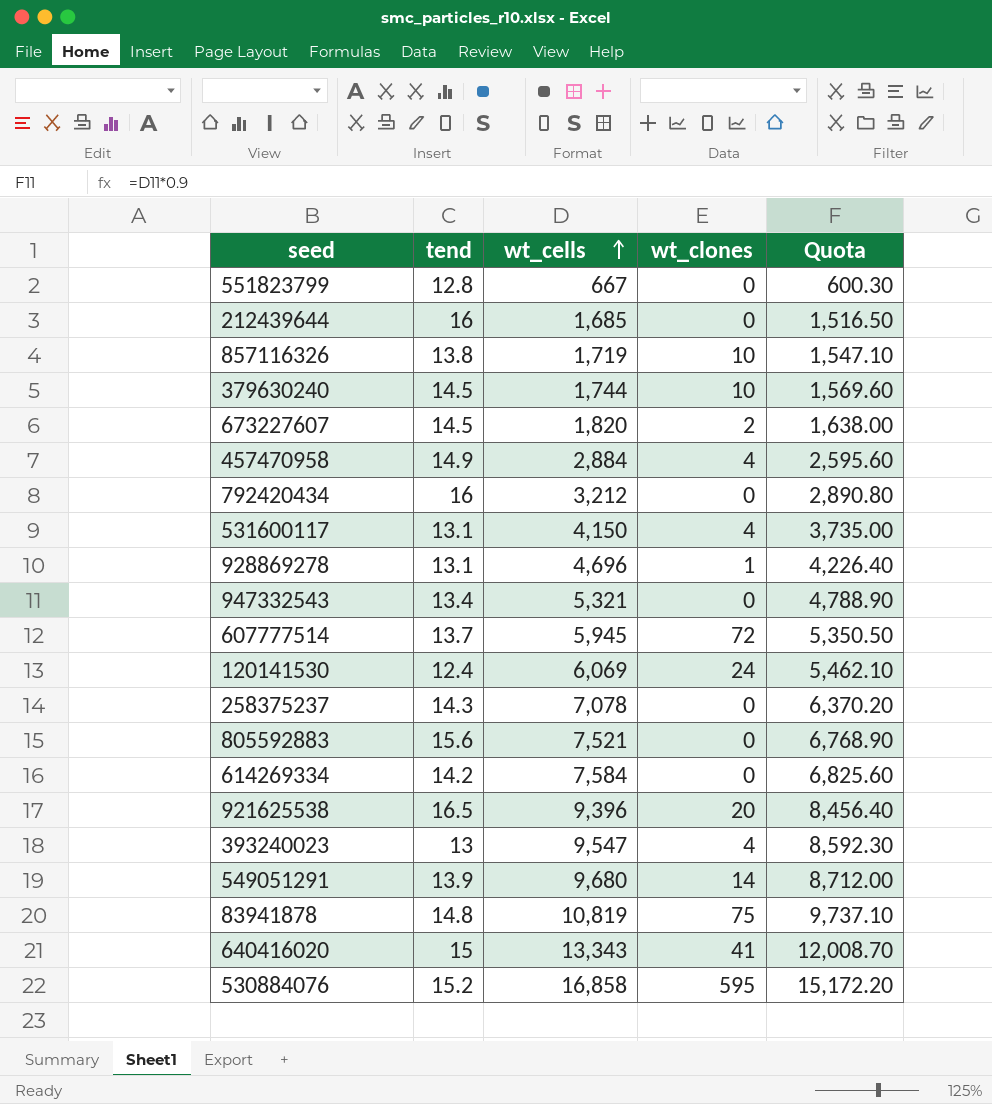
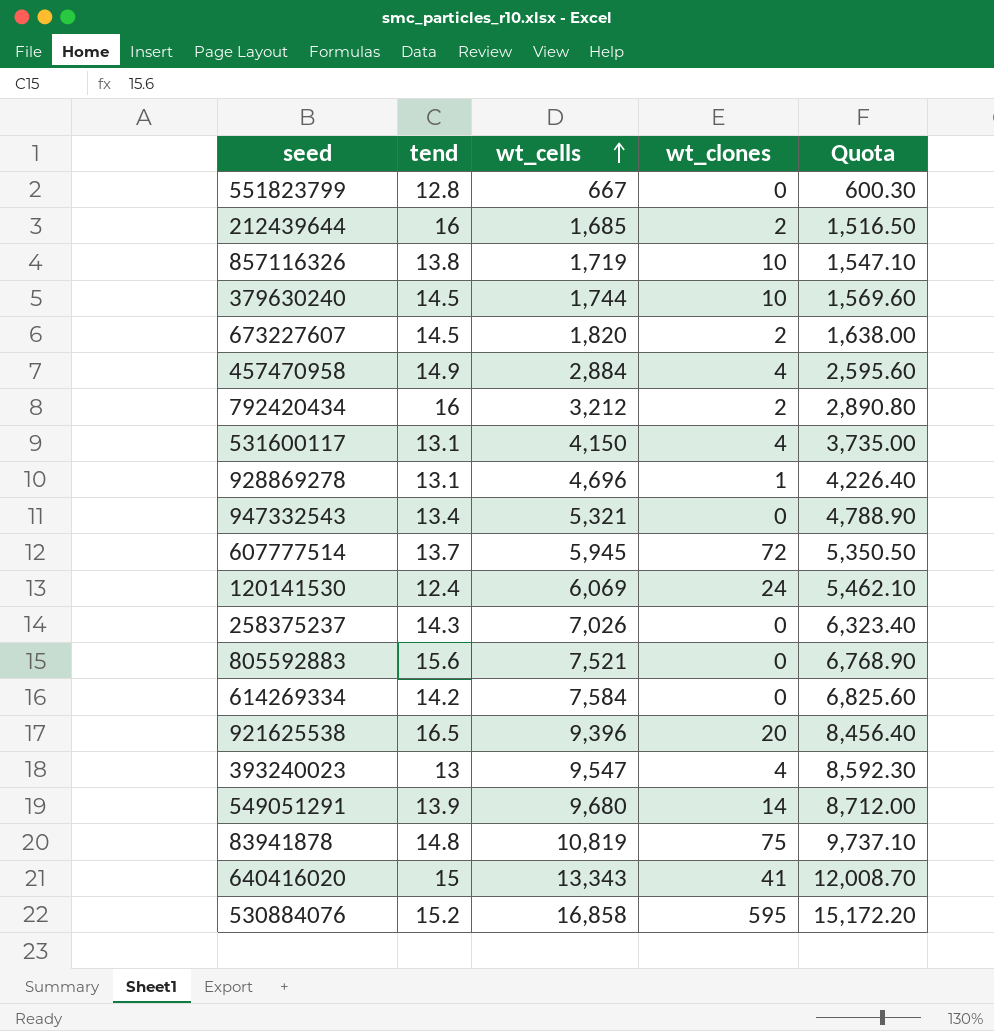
212439644 | wt_clones: 0 -> 2
792420434 | wt_clones: 0 -> 2
258375237 | wt_cells: 7,078 -> 7,026
258375237 | Quota: 6,370.20 -> 6,323.40

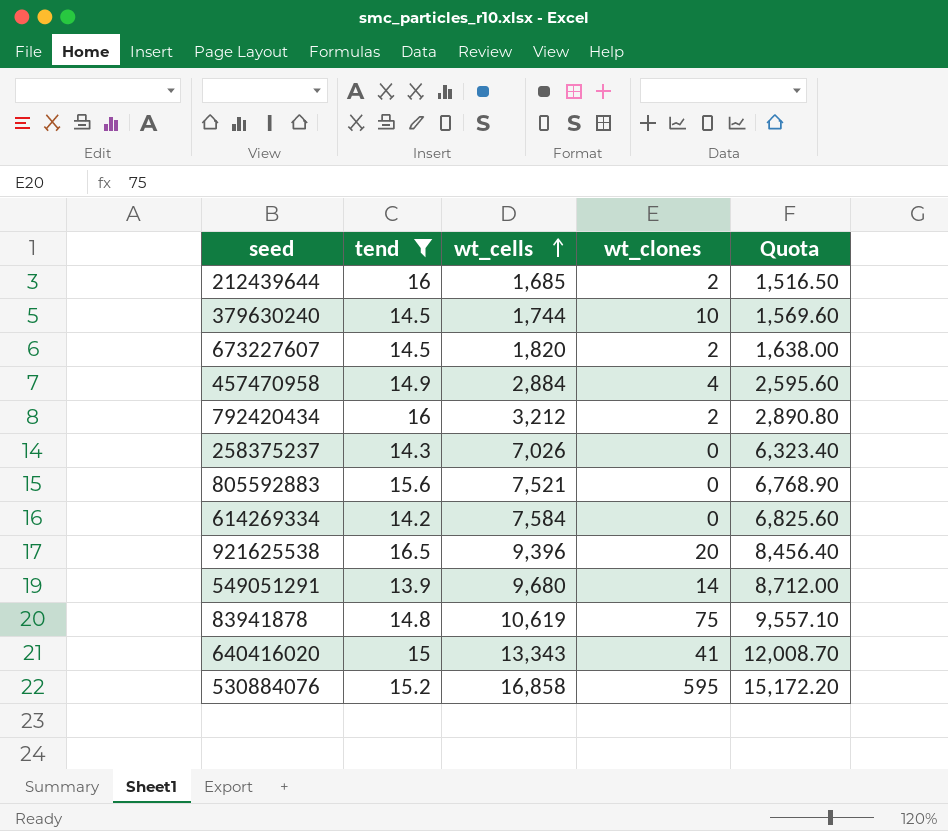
filter: none -> tend >= 13.9
83941878 | wt_cells: 10,819 -> 10,619
83941878 | Quota: 9,737.10 -> 9,557.10

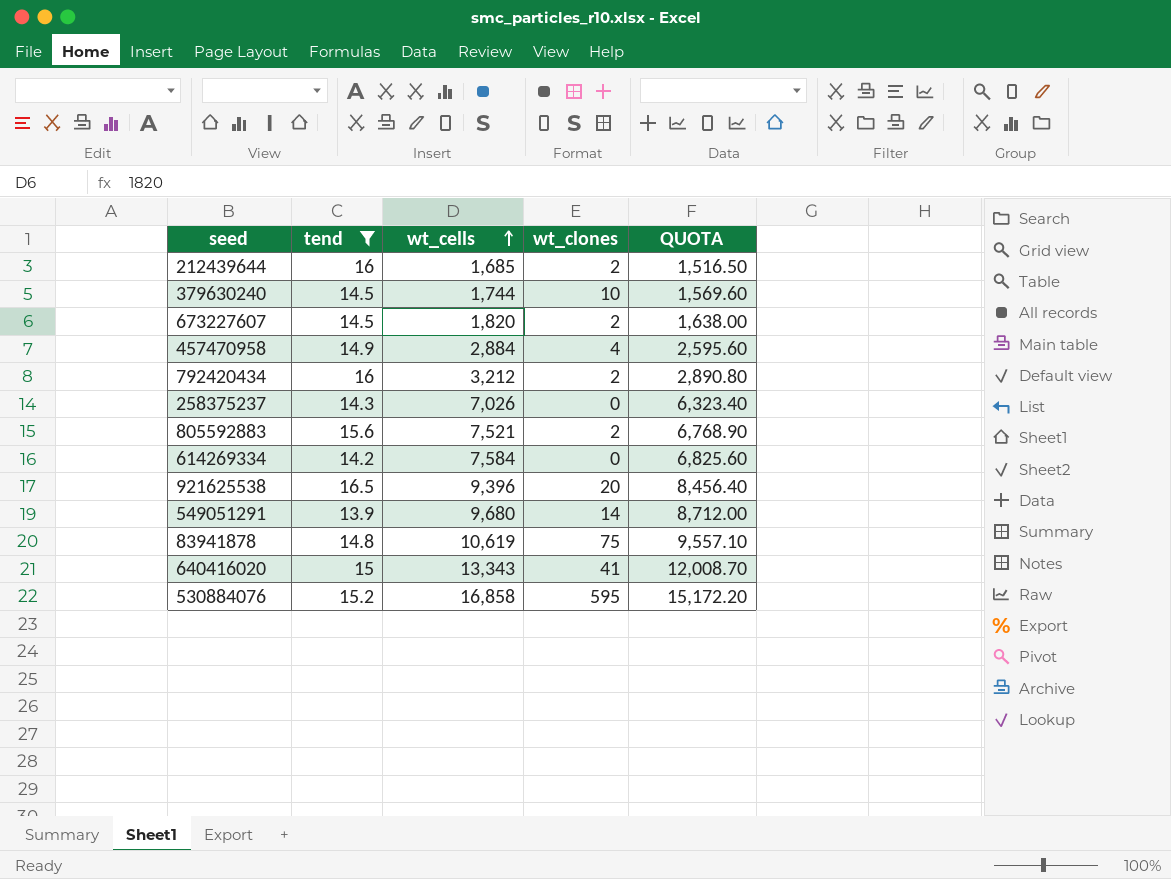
column name: Quota -> QUOTA
805592883 | wt_clones: 0 -> 2

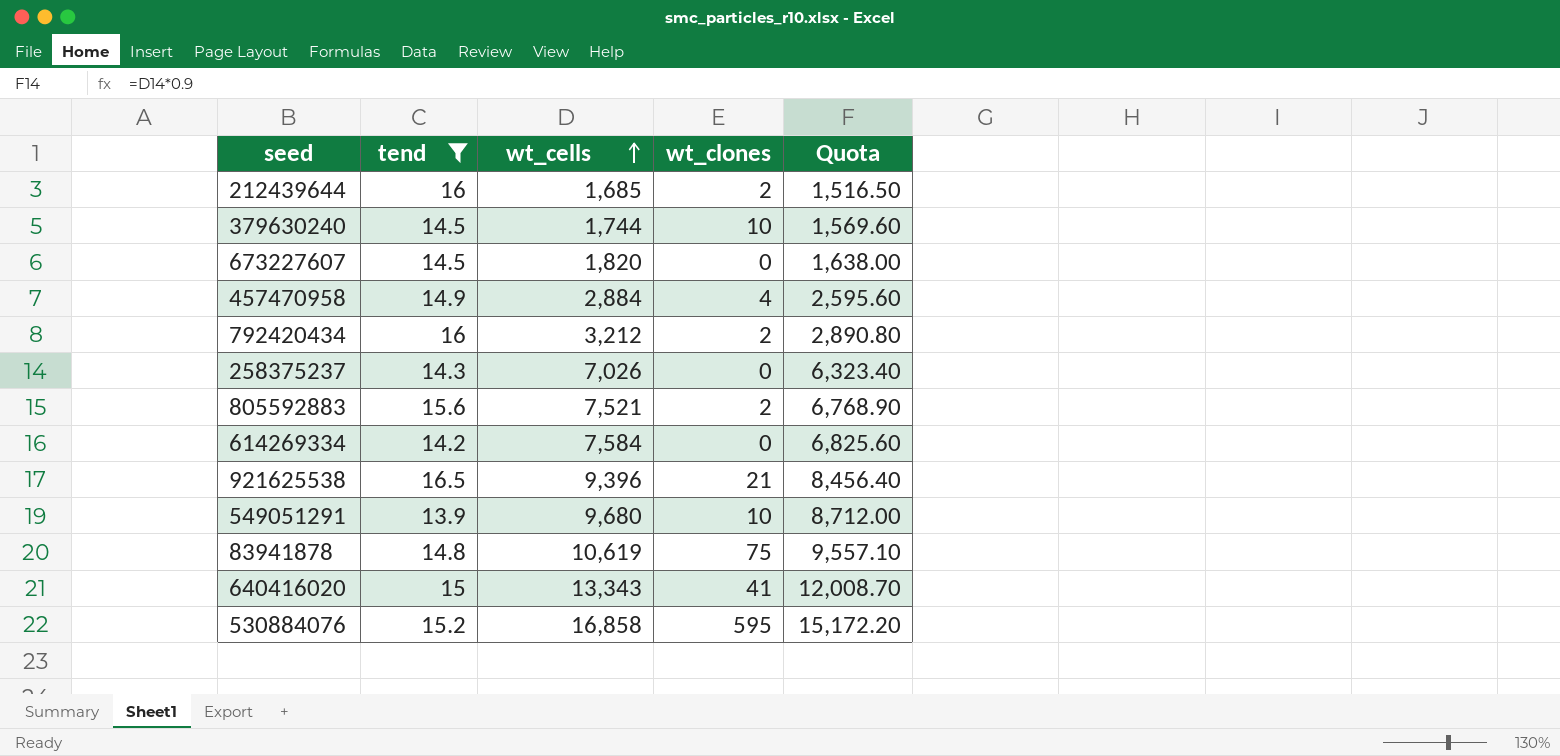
column name: QUOTA -> Quota
673227607 | wt_clones: 2 -> 0
921625538 | wt_clones: 20 -> 21
549051291 | wt_clones: 14 -> 10

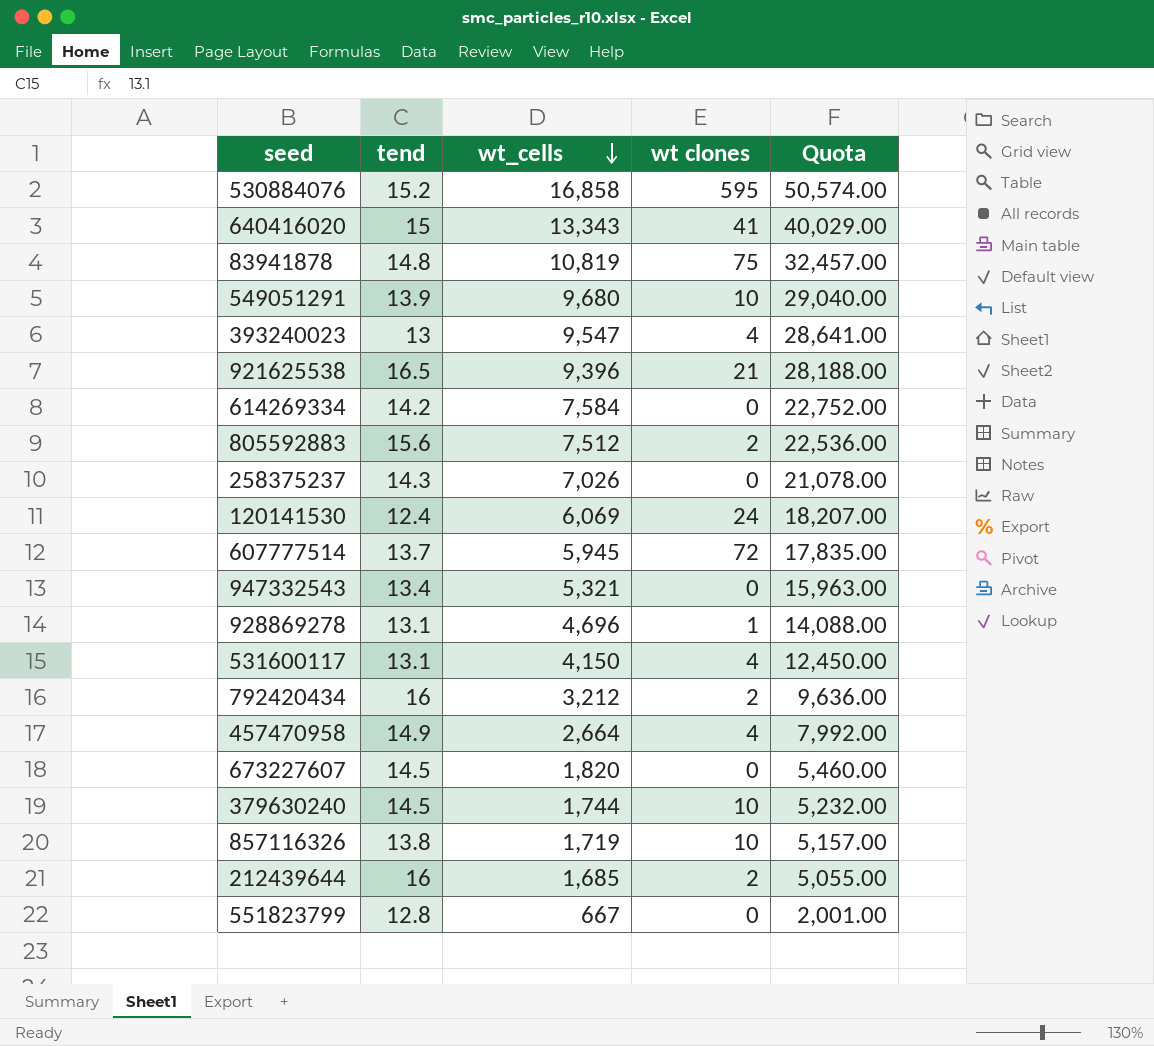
filter: tend >= 13.9 -> none
row order: wt_cells ascending -> wt_cells descending
column name: wt_clones -> wt clones
column Quota | formula: [wt_cells] * 0.9 -> [wt_cells] * 3
83941878 | wt_cells: 10,619 -> 10,819
805592883 | wt_cells: 7,521 -> 7,512
457470958 | wt_cells: 2,884 -> 2,664

